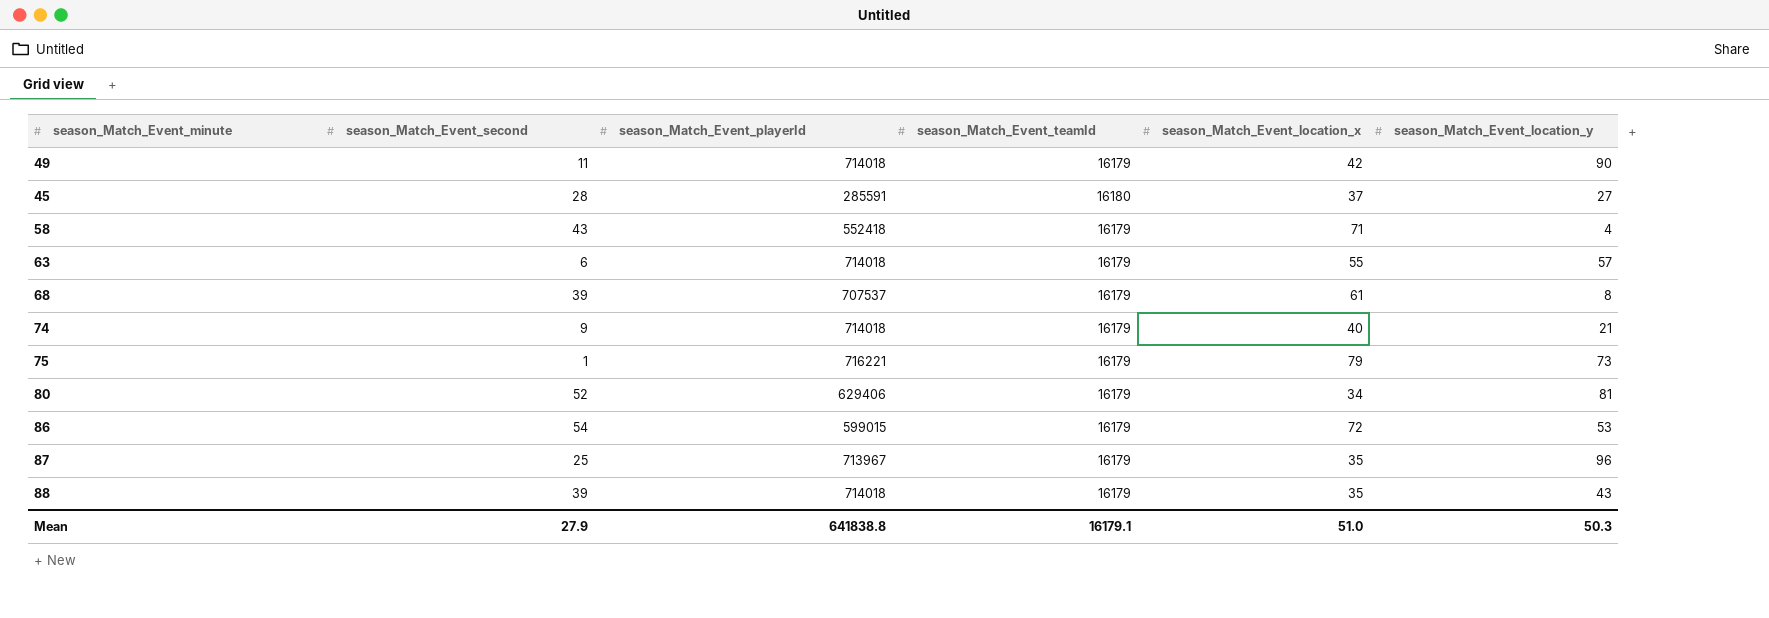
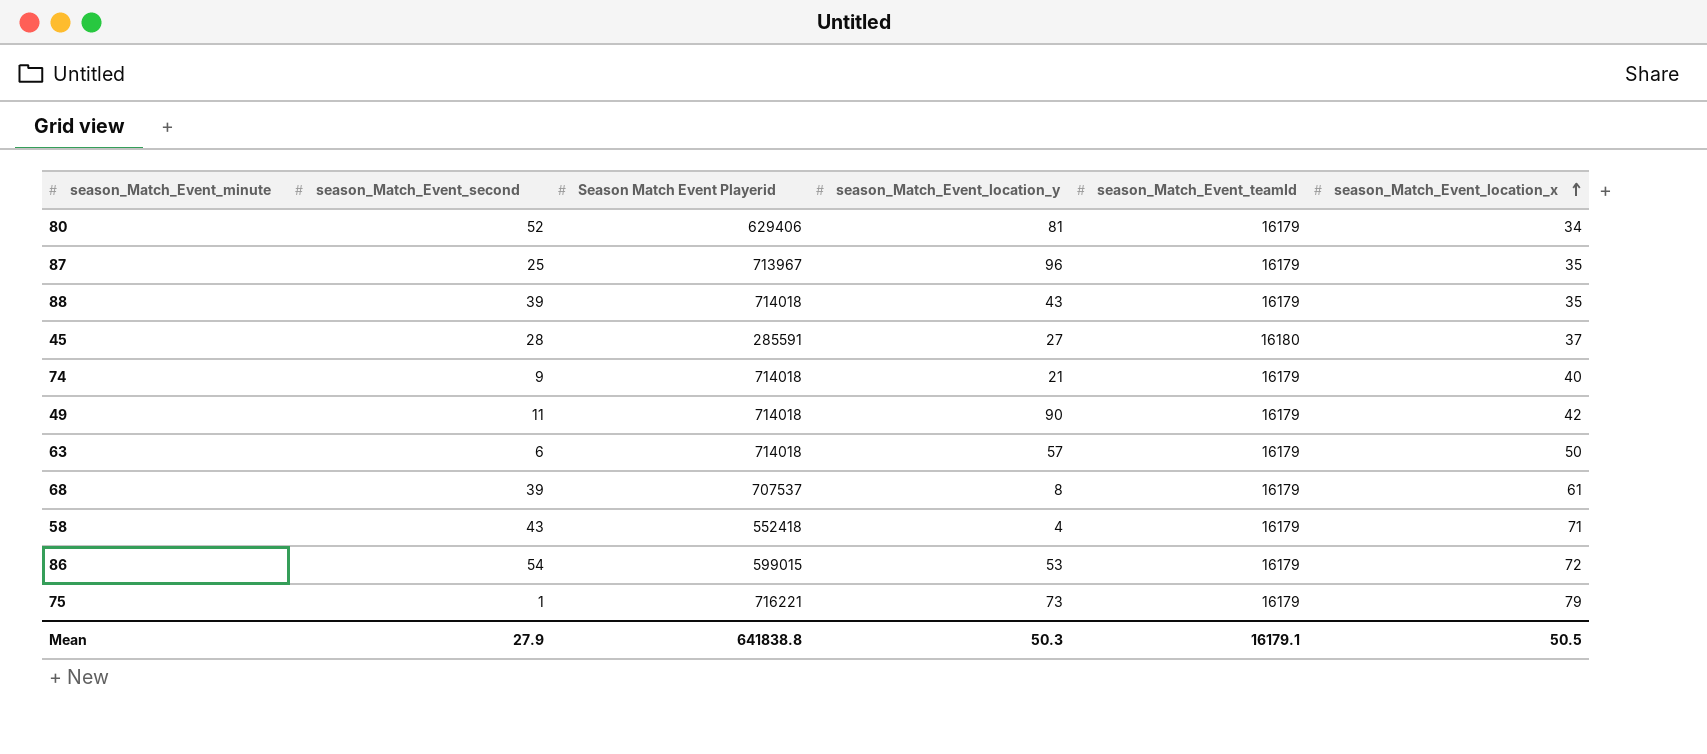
row order: none -> season_Match_Event_location_x ascending
column name: season_Match_Event_playerId -> Season Match Event Playerid
column season_Match_Event_location_y | position: 6 -> 4
63 | season_Match_Event_location_x: 55 -> 50
Mean | season_Match_Event_location_x: 51.0 -> 50.5

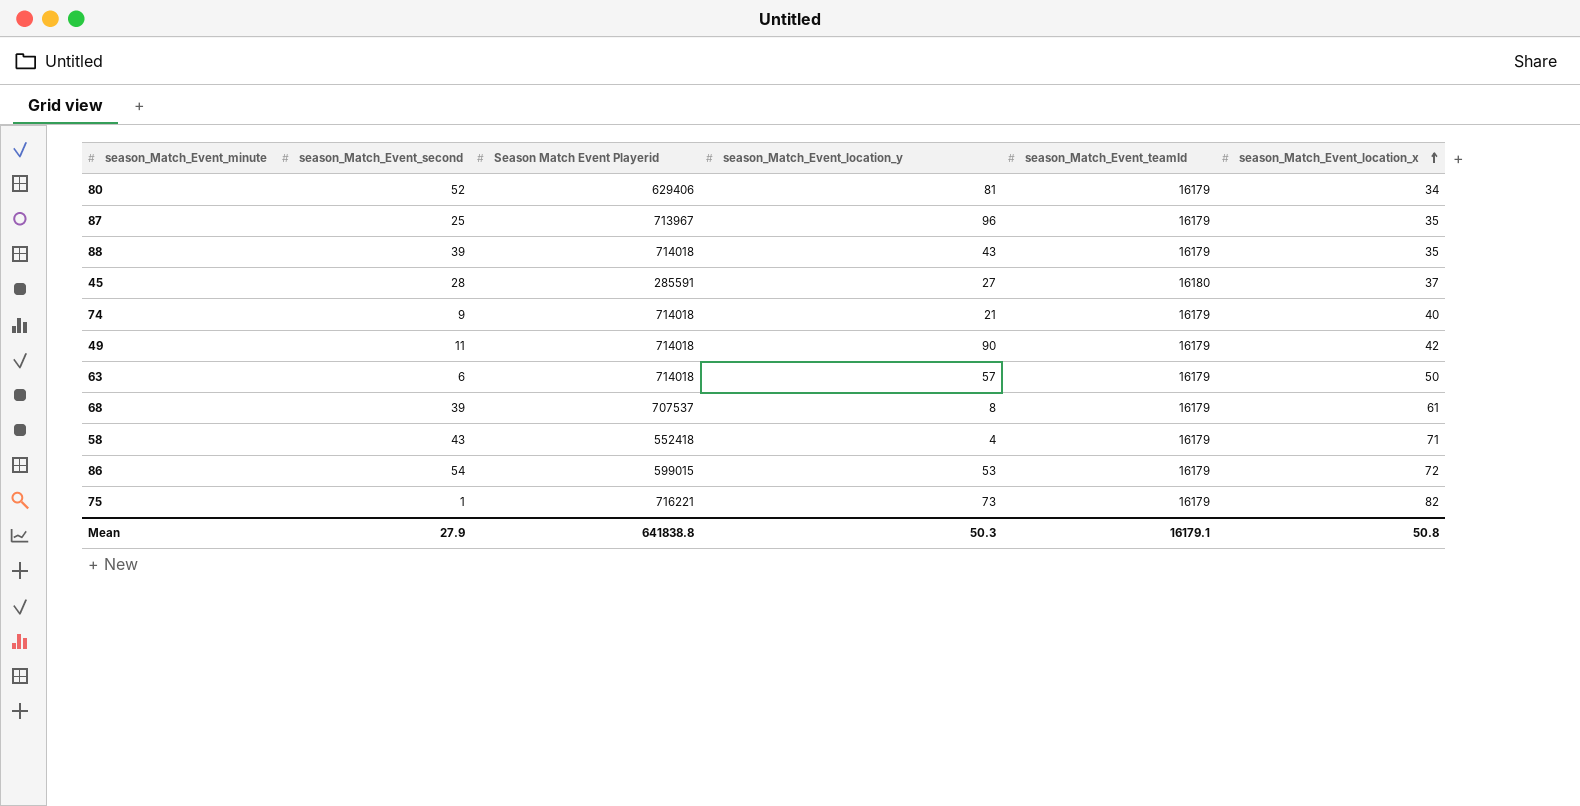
75 | season_Match_Event_location_x: 79 -> 82
Mean | season_Match_Event_location_x: 50.5 -> 50.8

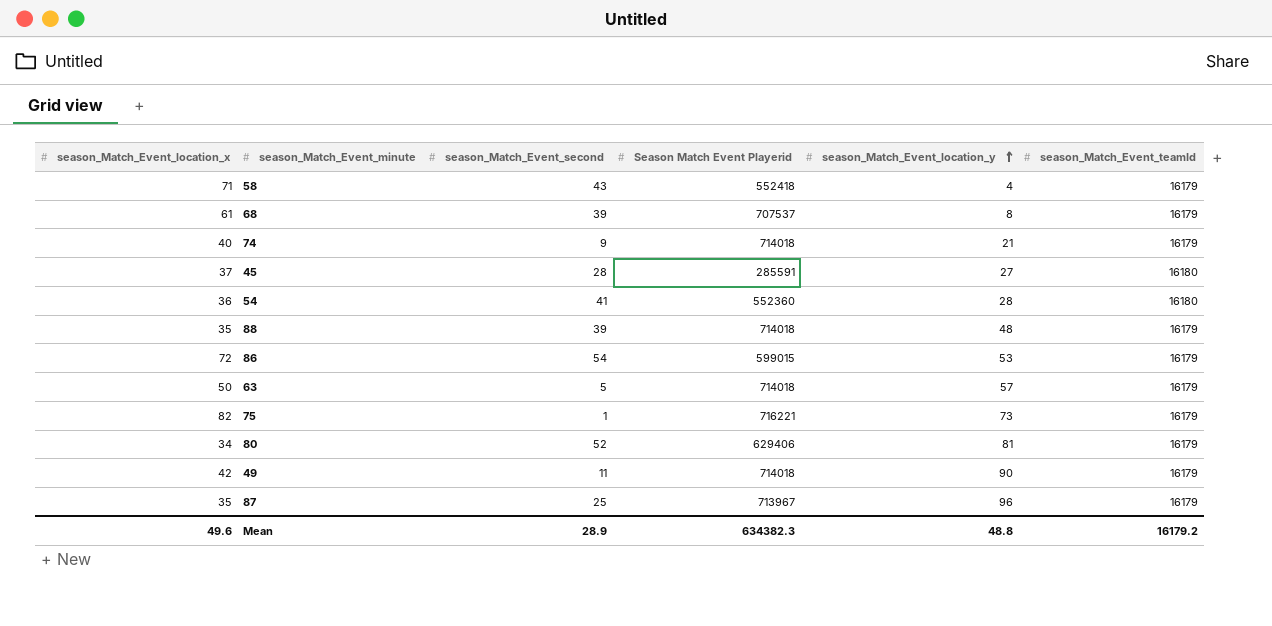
row order: season_Match_Event_location_x ascending -> season_Match_Event_location_y ascending
column season_Match_Event_location_x | position: 6 -> 1
row 54: none -> 36 | 41 | 552360 | 28 | 16180
88 | season_Match_Event_location_y: 43 -> 48
63 | season_Match_Event_second: 6 -> 5
Mean | season_Match_Event_location_x: 50.8 -> 49.6
Mean | season_Match_Event_second: 27.9 -> 28.9
Mean | Season Match Event Playerid: 641838.8 -> 634382.3
Mean | season_Match_Event_location_y: 50.3 -> 48.8
Mean | season_Match_Event_teamId: 16179.1 -> 16179.2

